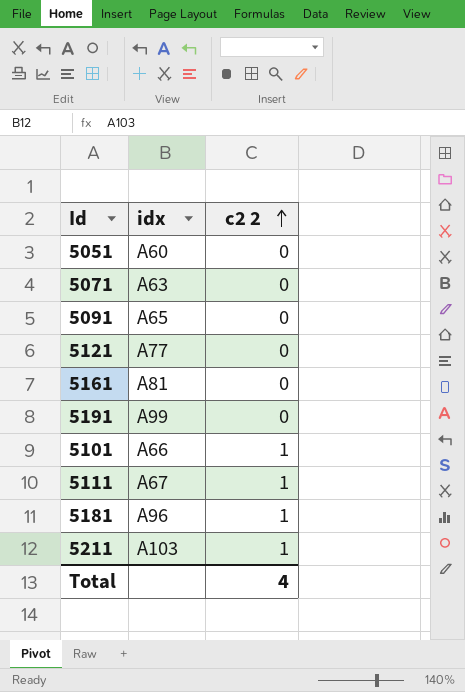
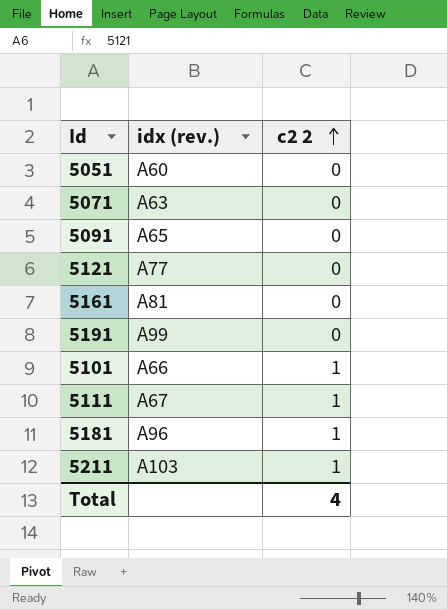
column name: idx -> idx (rev.)

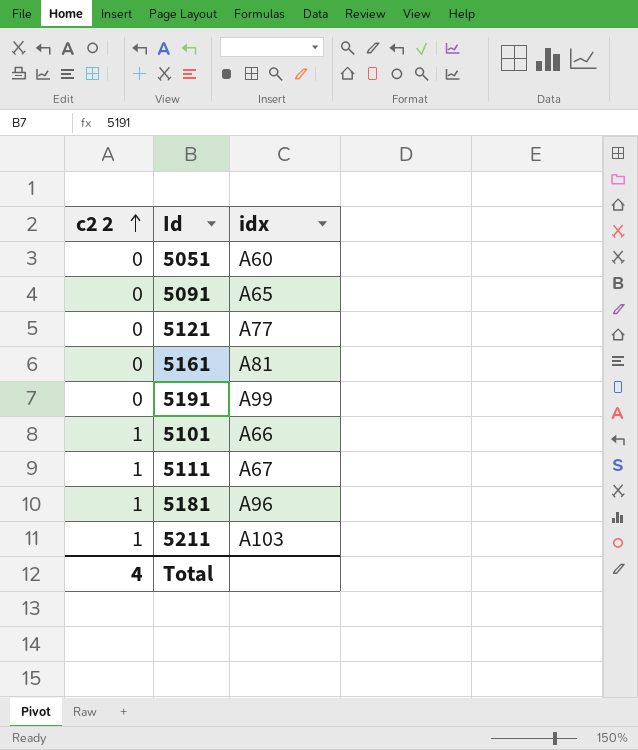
column c2 2 | position: 3 -> 1
column name: idx (rev.) -> idx
row 5071: A63 | 0 -> none

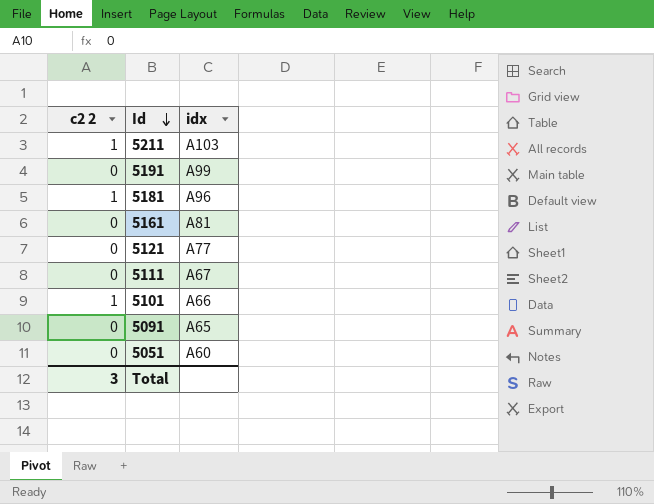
row order: c2 2 ascending -> Id descending
5111 | c2 2: 1 -> 0
Total | c2 2: 4 -> 3

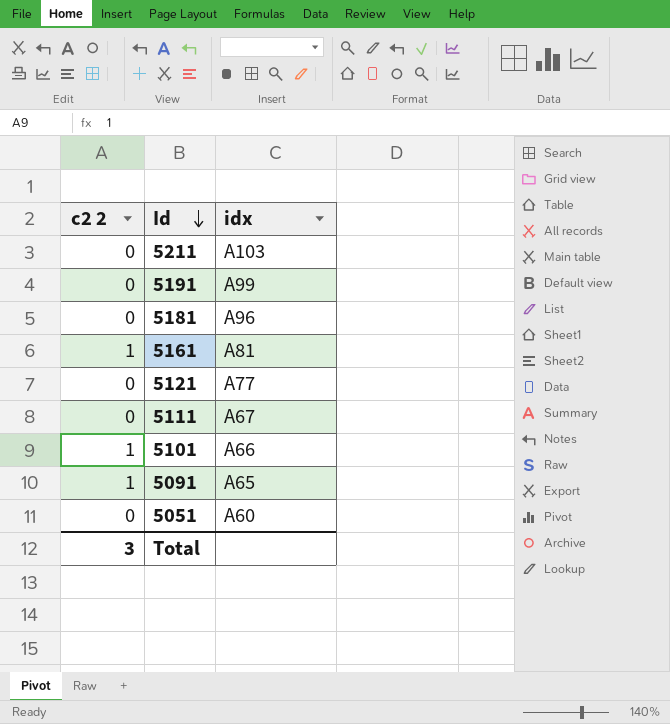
5211 | c2 2: 1 -> 0
5181 | c2 2: 1 -> 0
5161 | c2 2: 0 -> 1
5091 | c2 2: 0 -> 1

